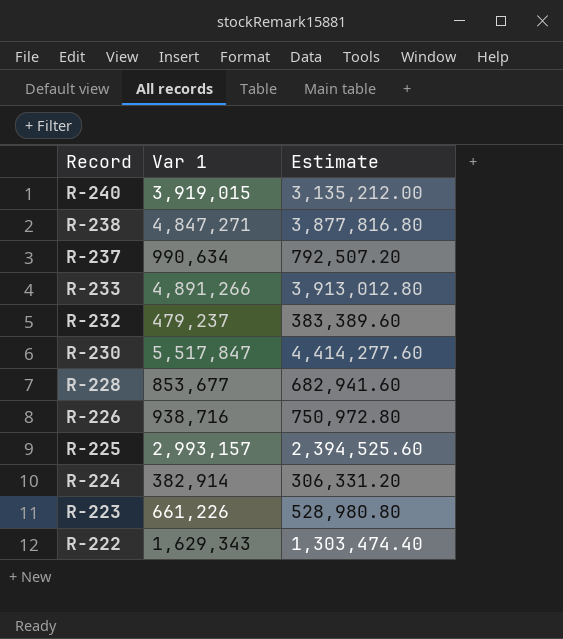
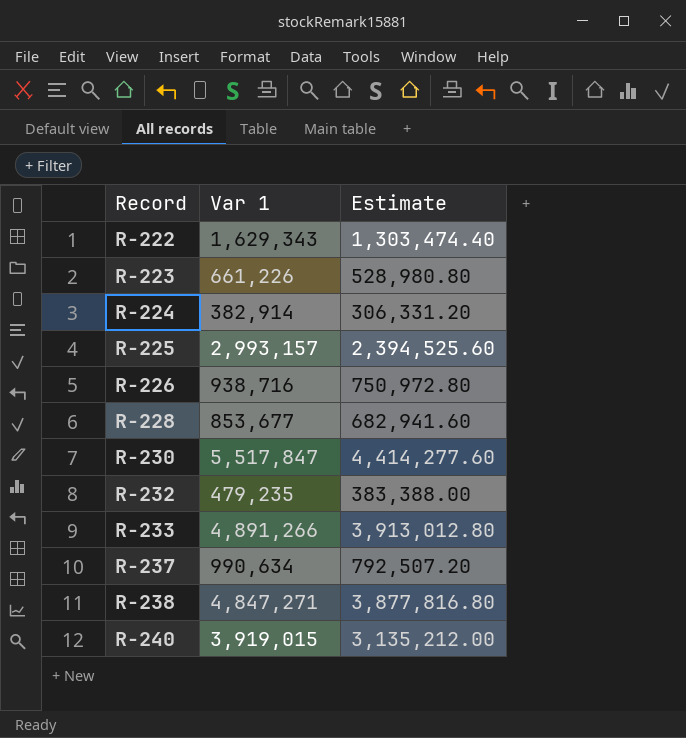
row order: Record descending -> Record ascending
R-232 | Var 1: 479,237 -> 479,235
R-232 | Estimate: 383,389.60 -> 383,388.00

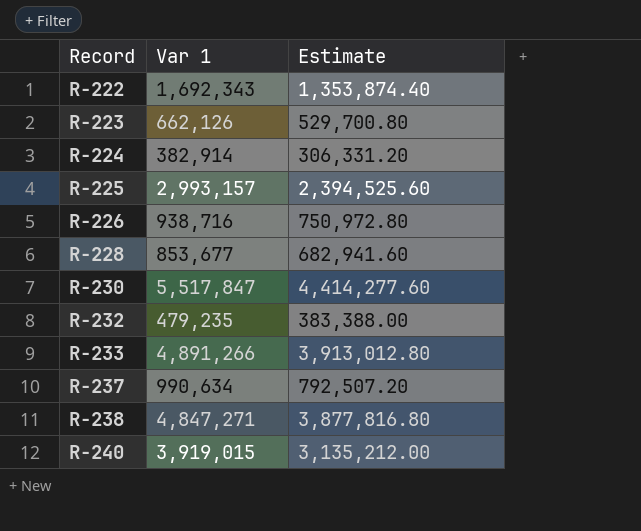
R-222 | Var 1: 1,629,343 -> 1,692,343
R-222 | Estimate: 1,303,474.40 -> 1,353,874.40
R-223 | Var 1: 661,226 -> 662,126
R-223 | Estimate: 528,980.80 -> 529,700.80

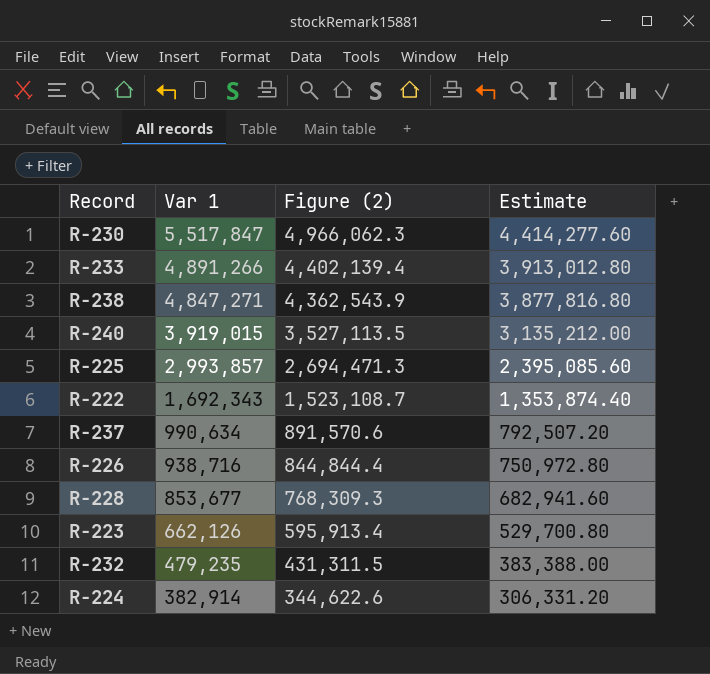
row order: Record ascending -> Var 1 descending
column Figure (2) | formula: none -> [Var 1] * 0.9
R-225 | Var 1: 2,993,157 -> 2,993,857
R-225 | Estimate: 2,394,525.60 -> 2,395,085.60

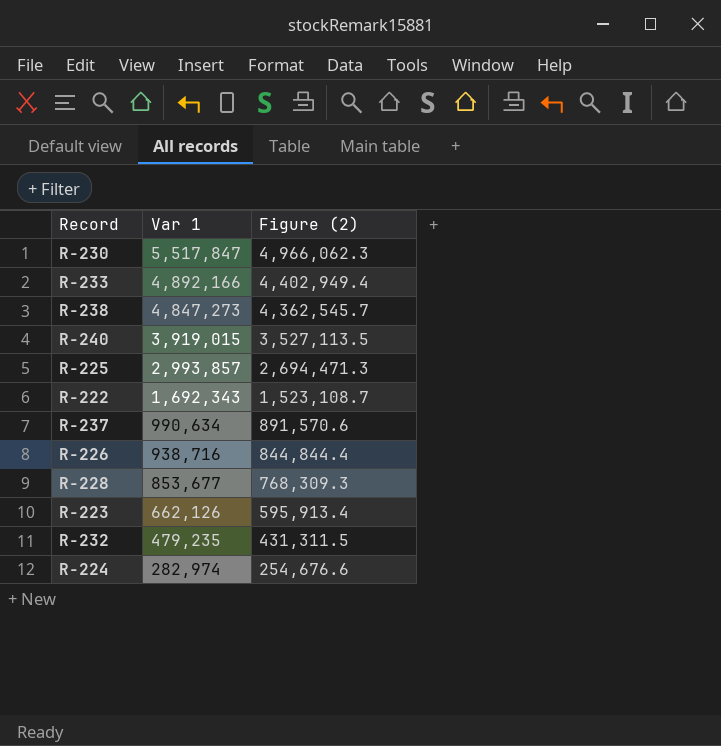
column Estimate | formula: [Var 1] * 0.8 -> none
R-233 | Var 1: 4,891,266 -> 4,892,166
R-233 | Figure (2): 4,402,139.4 -> 4,402,949.4
R-238 | Var 1: 4,847,271 -> 4,847,273
R-238 | Figure (2): 4,362,543.9 -> 4,362,545.7
R-224 | Var 1: 382,914 -> 282,974
R-224 | Figure (2): 344,622.6 -> 254,676.6

